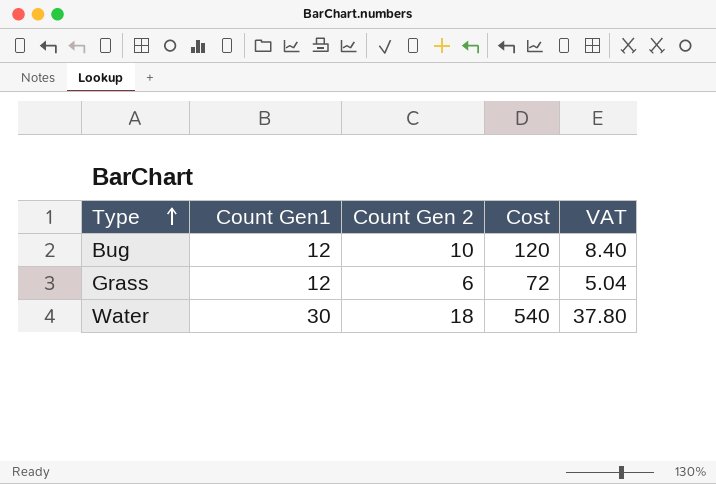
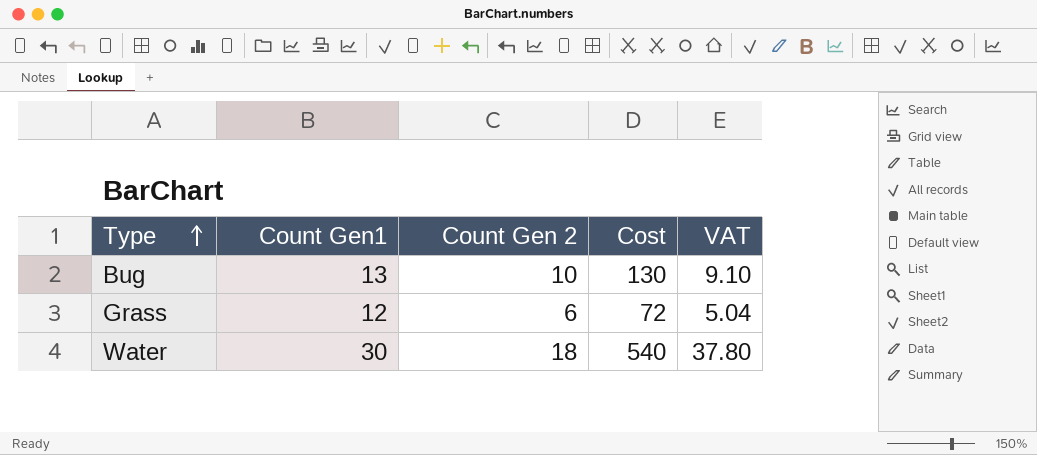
Bug | Count Gen1: 12 -> 13
Bug | Cost: 120 -> 130
Bug | VAT: 8.40 -> 9.10

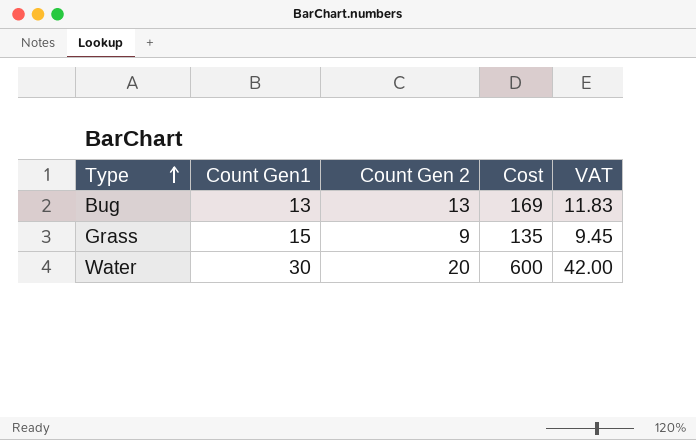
Bug | Count Gen 2: 10 -> 13
Bug | Cost: 130 -> 169
Bug | VAT: 9.10 -> 11.83
Grass | Count Gen1: 12 -> 15
Grass | Count Gen 2: 6 -> 9
Grass | Cost: 72 -> 135
Grass | VAT: 5.04 -> 9.45
Water | Count Gen 2: 18 -> 20
Water | Cost: 540 -> 600
Water | VAT: 37.80 -> 42.00

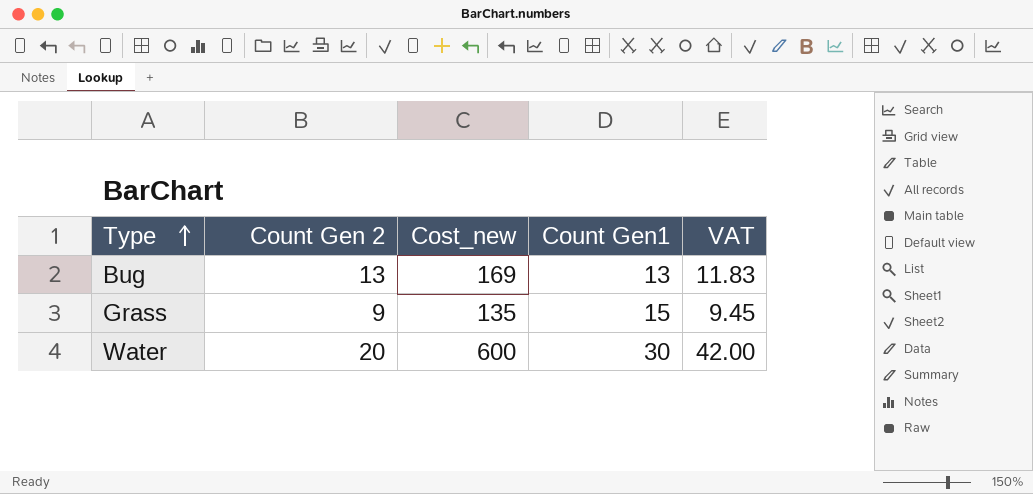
column name: Cost -> Cost_new
column Count Gen1 | position: 2 -> 4

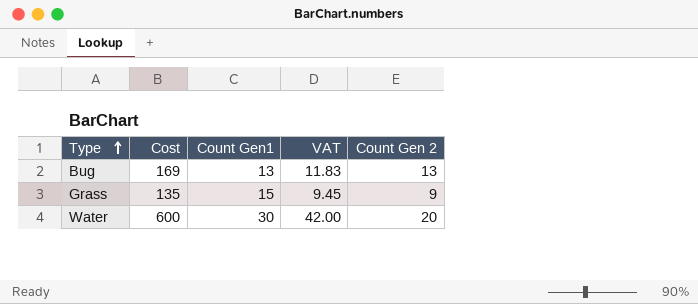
column name: Cost_new -> Cost
column Count Gen 2 | position: 2 -> 5

